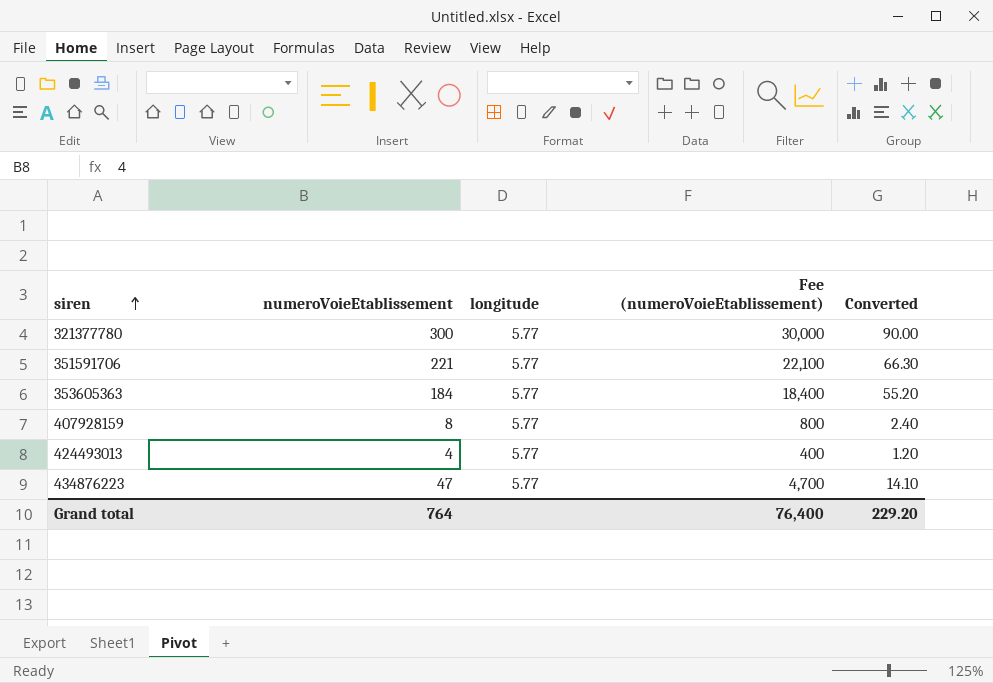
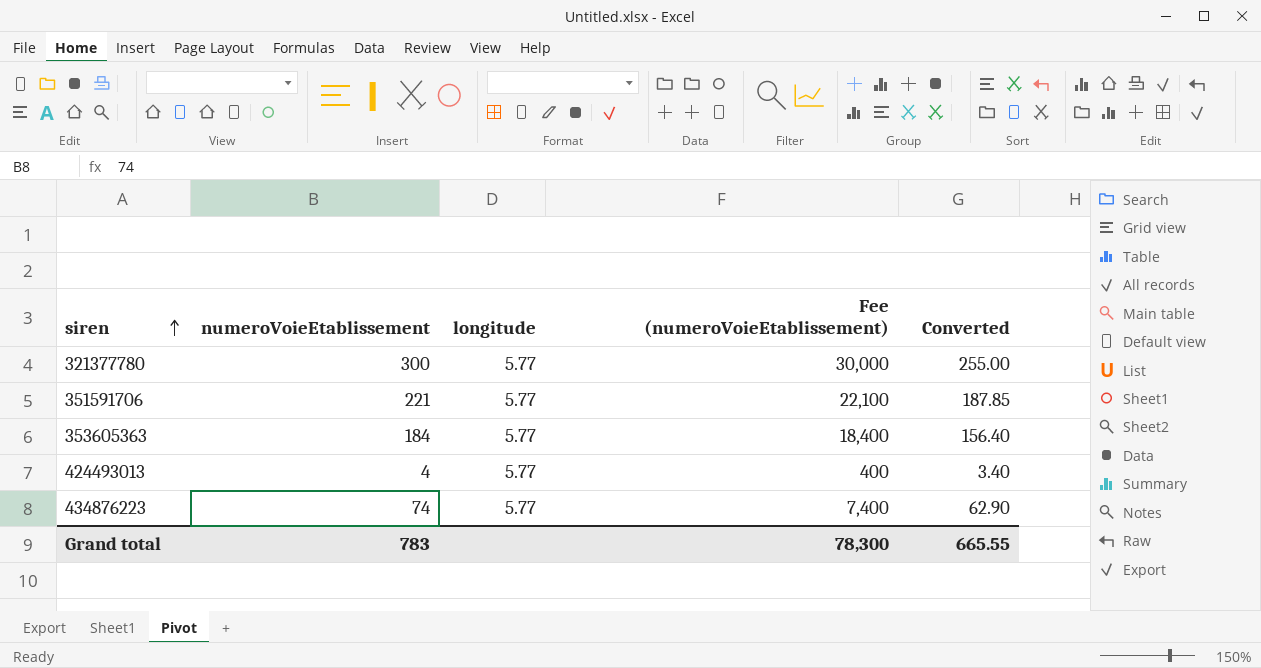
column Converted | formula: [numeroVoieEtablissement] * 0.3 -> [numeroVoieEtablissement] * 0.85
row 407928159: 8 | 5.77 | 800 | 2.40 -> none
434876223 | numeroVoieEtablissement: 47 -> 74
434876223 | Fee (numeroVoieEtablissement): 4,700 -> 7,400
Grand total | numeroVoieEtablissement: 764 -> 783
Grand total | Fee (numeroVoieEtablissement): 76,400 -> 78,300
Grand total | Converted: 229.20 -> 665.55

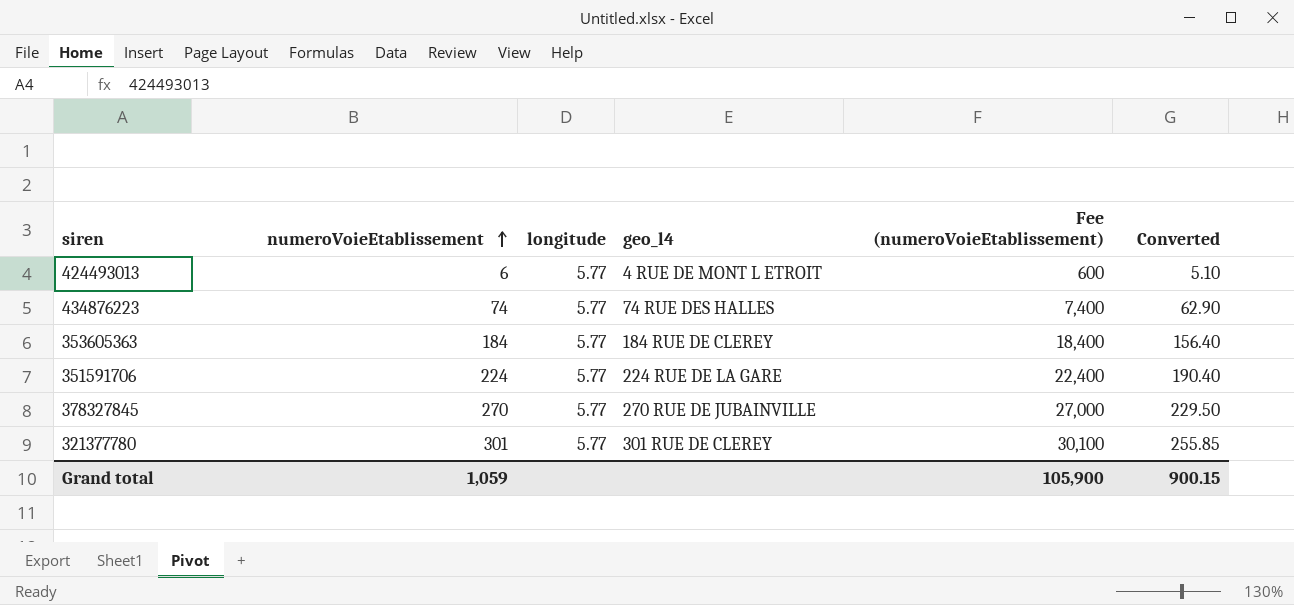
row order: siren ascending -> numeroVoieEtablissement ascending
column geo_l4 | position: none -> 4
424493013 | numeroVoieEtablissement: 4 -> 6
424493013 | Fee (numeroVoieEtablissement): 400 -> 600
424493013 | Converted: 3.40 -> 5.10
351591706 | numeroVoieEtablissement: 221 -> 224
351591706 | Fee (numeroVoieEtablissement): 22,100 -> 22,400
351591706 | Converted: 187.85 -> 190.40
row 378327845: none -> 270 | 5.77 | 270 RUE DE JUBAINVILLE | 27,000 | 229.50
321377780 | numeroVoieEtablissement: 300 -> 301
321377780 | Fee (numeroVoieEtablissement): 30,000 -> 30,100
321377780 | Converted: 255.00 -> 255.85
Grand total | numeroVoieEtablissement: 783 -> 1,059
Grand total | Fee (numeroVoieEtablissement): 78,300 -> 105,900
Grand total | Converted: 665.55 -> 900.15

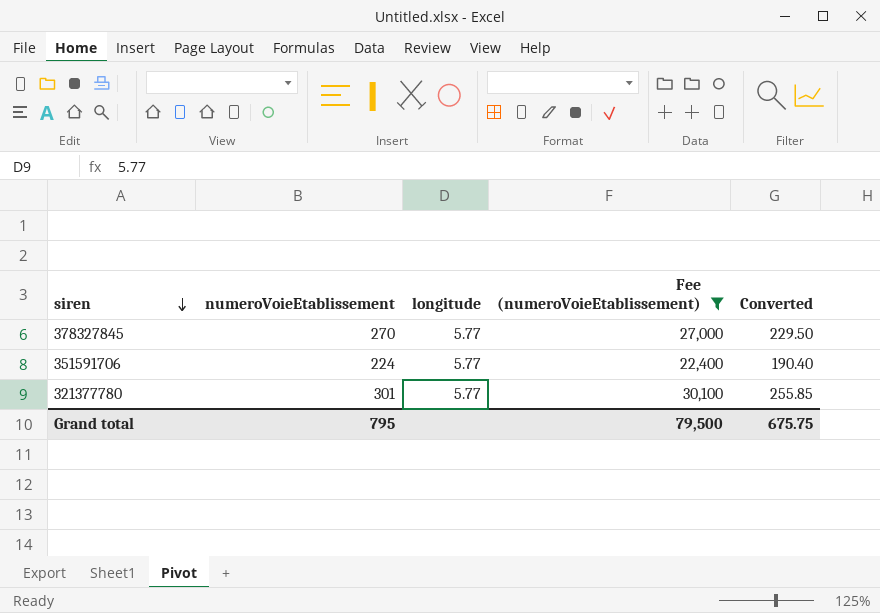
filter: none -> Fee (numeroVoieEtablissement) >= 22,400
row order: numeroVoieEtablissement ascending -> siren descending
column geo_l4 | position: 4 -> none
Grand total | numeroVoieEtablissement: 1,059 -> 795
Grand total | Fee (numeroVoieEtablissement): 105,900 -> 79,500
Grand total | Converted: 900.15 -> 675.75

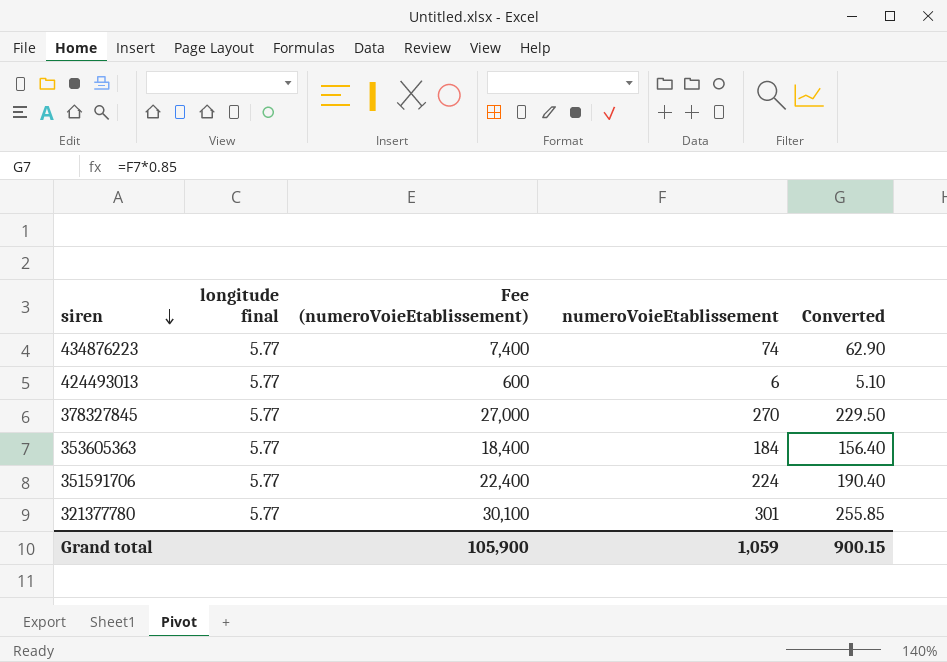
filter: Fee (numeroVoieEtablissement) >= 22,400 -> none
column name: longitude -> longitude final
column numeroVoieEtablissement | position: 2 -> 4
Grand total | Fee (numeroVoieEtablissement): 79,500 -> 105,900
Grand total | numeroVoieEtablissement: 795 -> 1,059
Grand total | Converted: 675.75 -> 900.15

